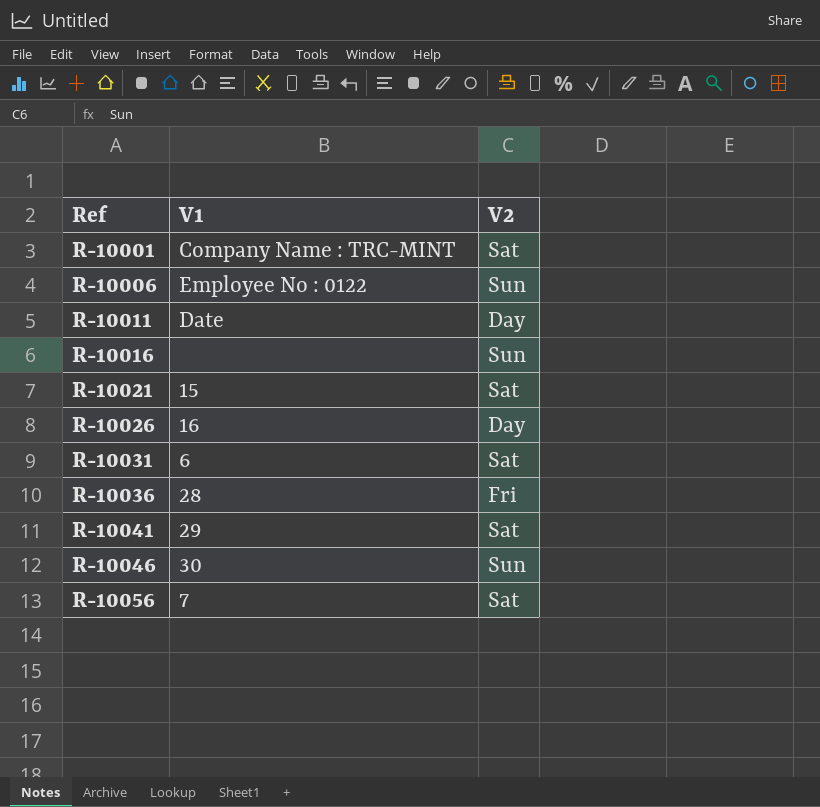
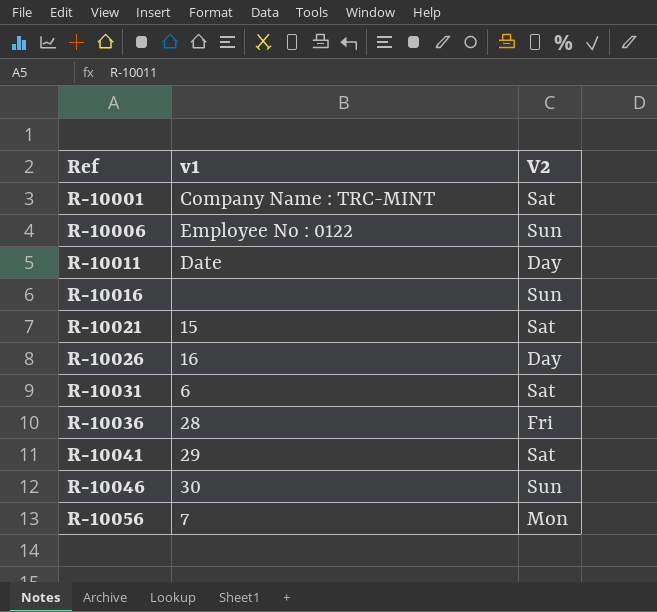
column name: V1 -> v1
R-10056 | V2: Sat -> Mon

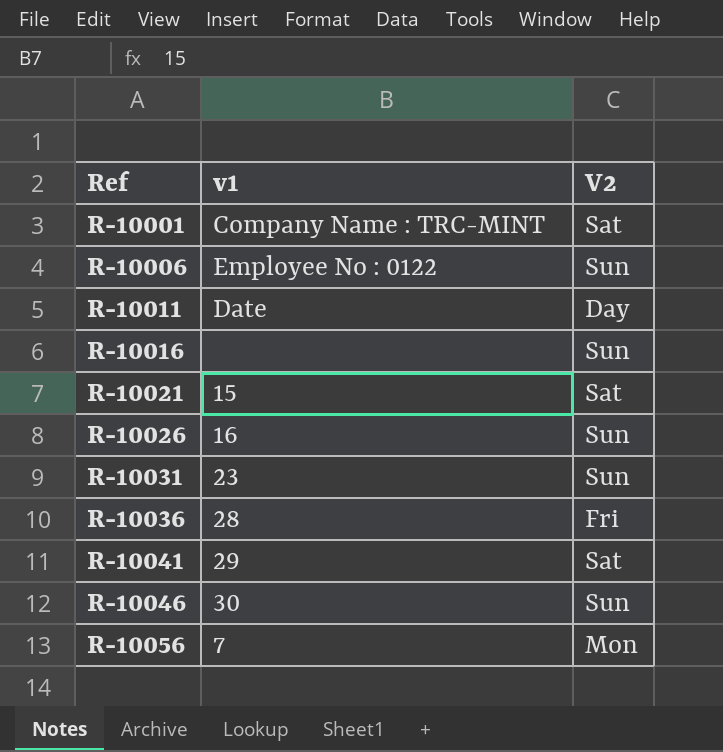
R-10026 | V2: Day -> Sun
R-10031 | v1: 6 -> 23
R-10031 | V2: Sat -> Sun

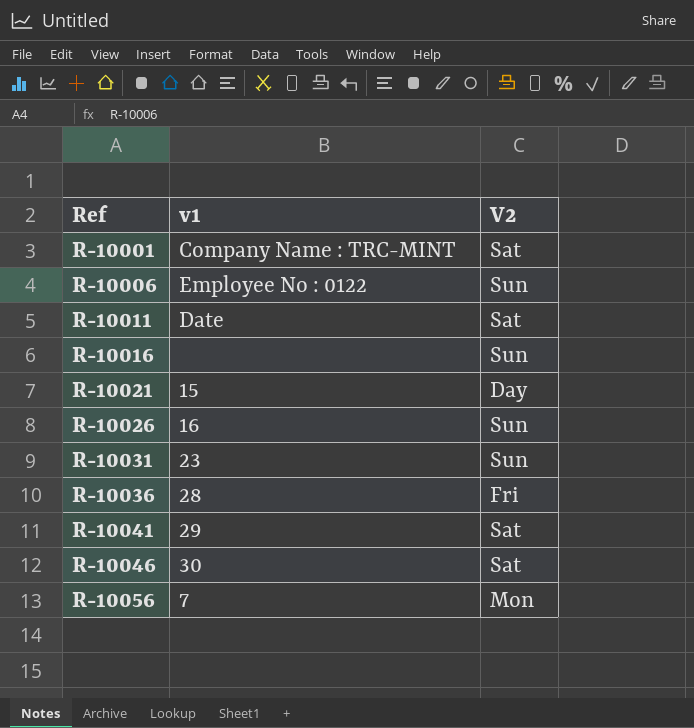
R-10011 | V2: Day -> Sat
R-10021 | V2: Sat -> Day
R-10046 | V2: Sun -> Sat

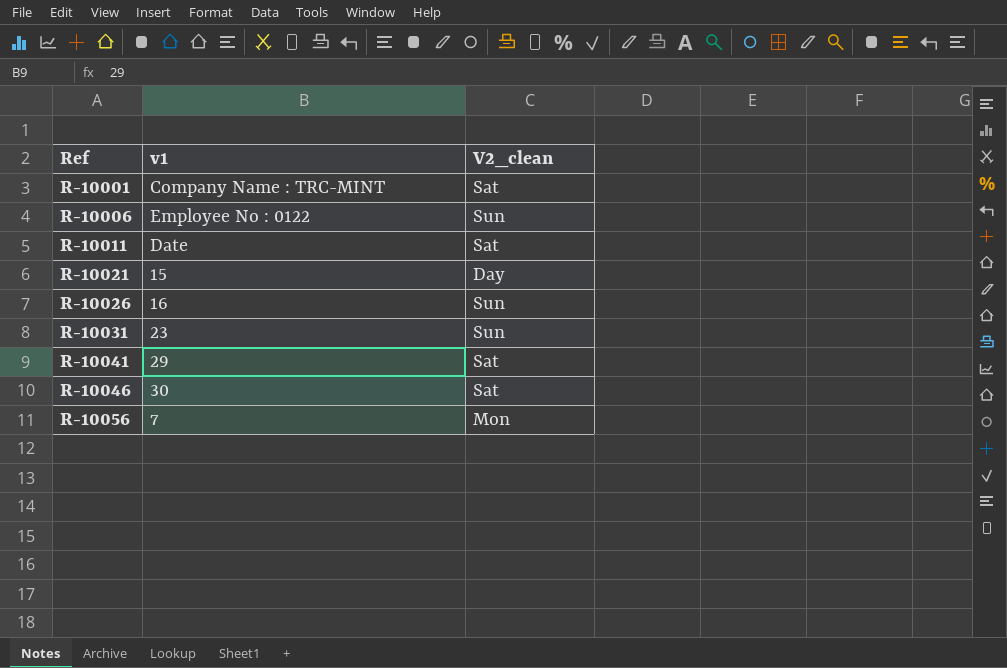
column name: V2 -> V2_clean
row R-10016: none | Sun -> none
row R-10036: 28 | Fri -> none

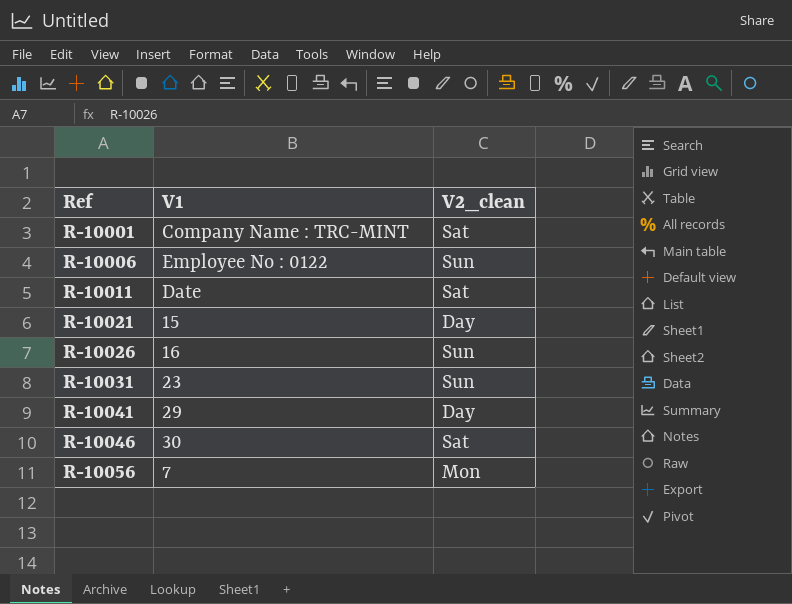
column name: v1 -> V1
R-10041 | V2_clean: Sat -> Day

